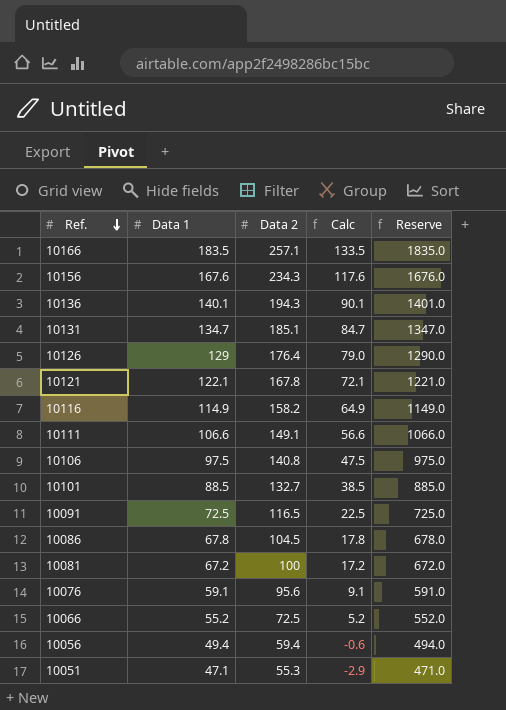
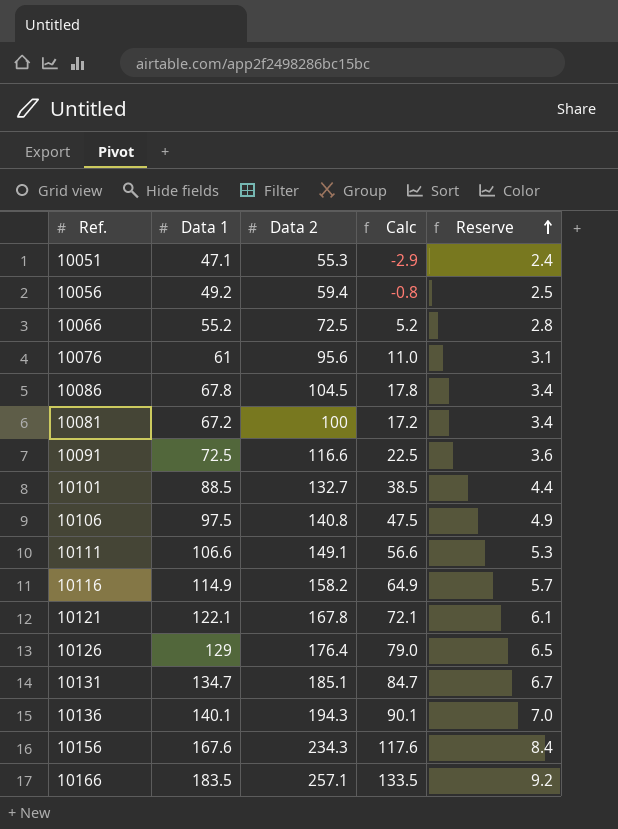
row order: Ref. descending -> Reserve ascending
column Reserve | formula: [Data 1] * 10 -> [Data 1] * 0.05
10056 | Data 1: 49.4 -> 49.2
10056 | Calc: -0.6 -> -0.8
10076 | Data 1: 59.1 -> 61
10076 | Calc: 9.1 -> 11.0
10091 | Data 2: 116.5 -> 116.6

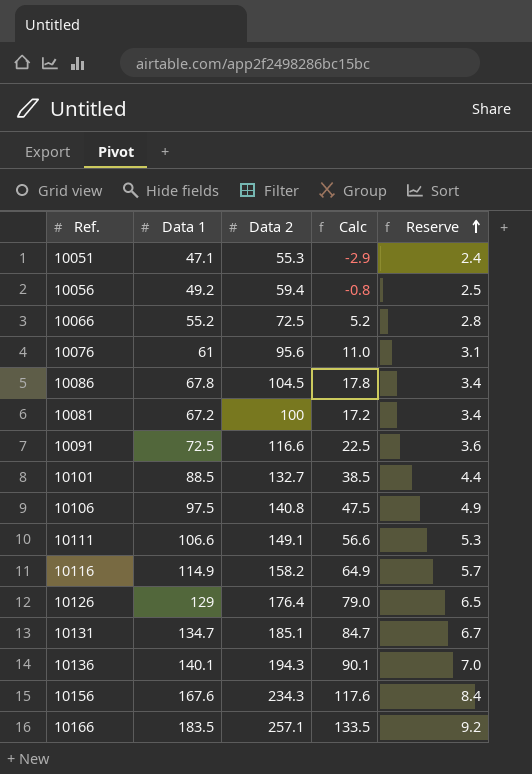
row 10121: 122.1 | 167.8 | 72.1 | 6.1 -> none

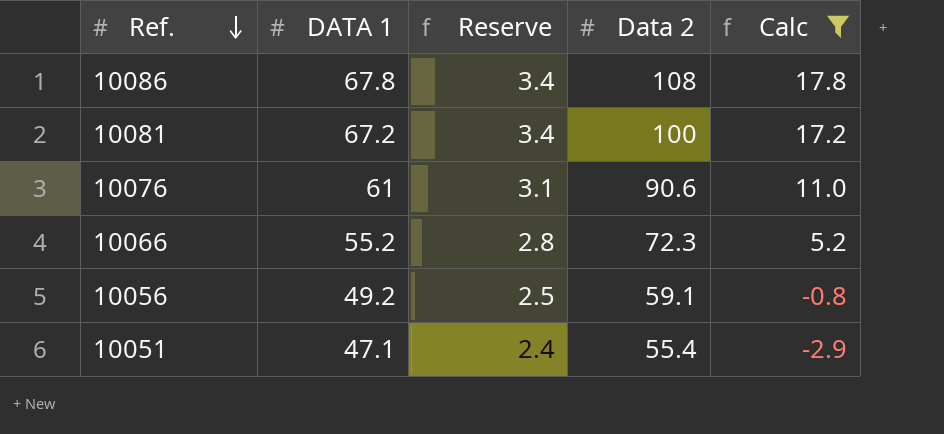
filter: none -> Calc <= 17.8
row order: Reserve ascending -> Ref. descending
column name: Data 1 -> DATA 1
column Reserve | position: 5 -> 3
10086 | Data 2: 104.5 -> 108
10076 | Data 2: 95.6 -> 90.6
10066 | Data 2: 72.5 -> 72.3
10056 | Data 2: 59.4 -> 59.1
10051 | Data 2: 55.3 -> 55.4

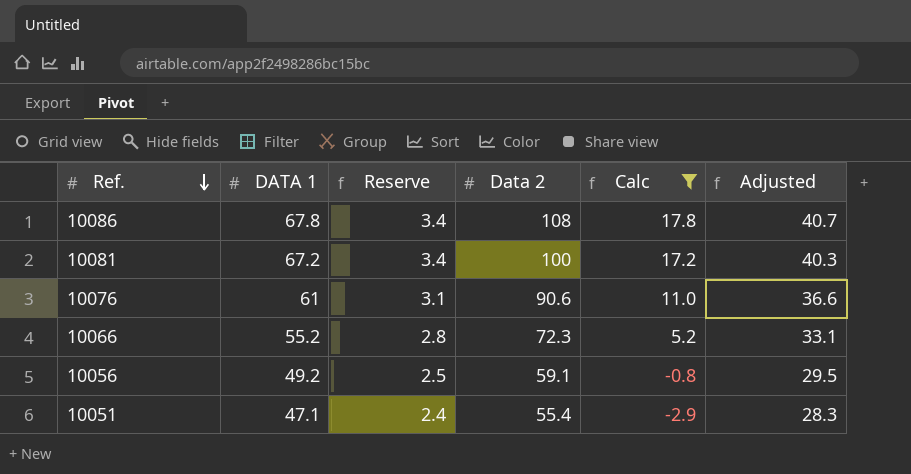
column Adjusted | formula: none -> [DATA 1] * 0.6

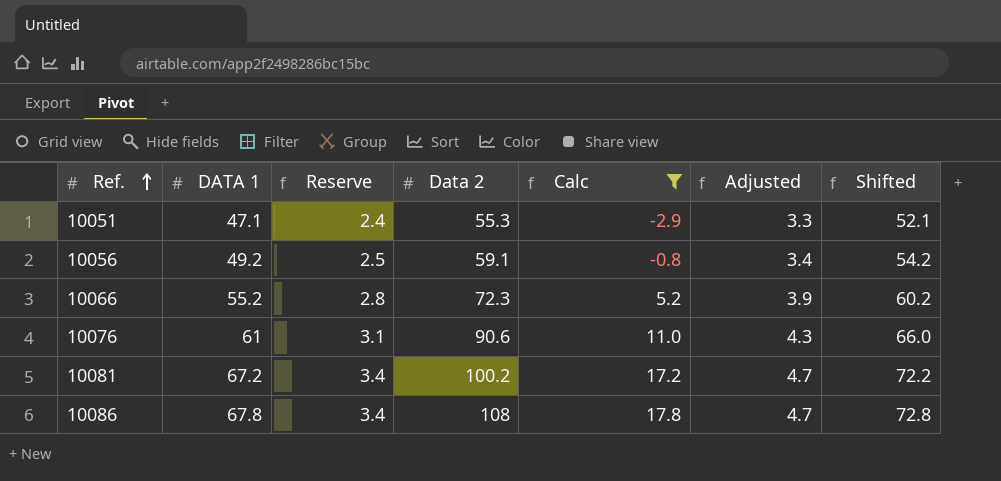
row order: Ref. descending -> Ref. ascending
column Adjusted | formula: [DATA 1] * 0.6 -> [DATA 1] * 0.07
column Shifted | formula: none -> [DATA 1] + 5
10051 | Data 2: 55.4 -> 55.3
10081 | Data 2: 100 -> 100.2

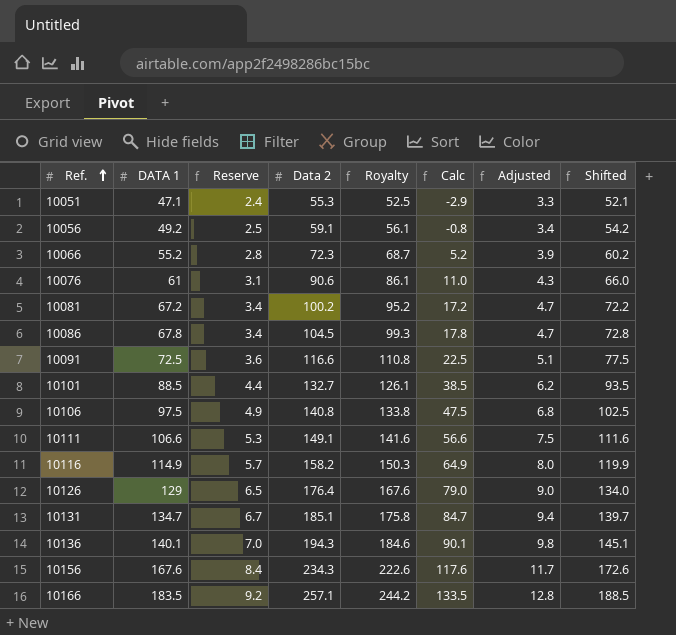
filter: Calc <= 17.8 -> none
column Royalty | formula: none -> [Data 2] * 0.95
10086 | Data 2: 108 -> 104.5

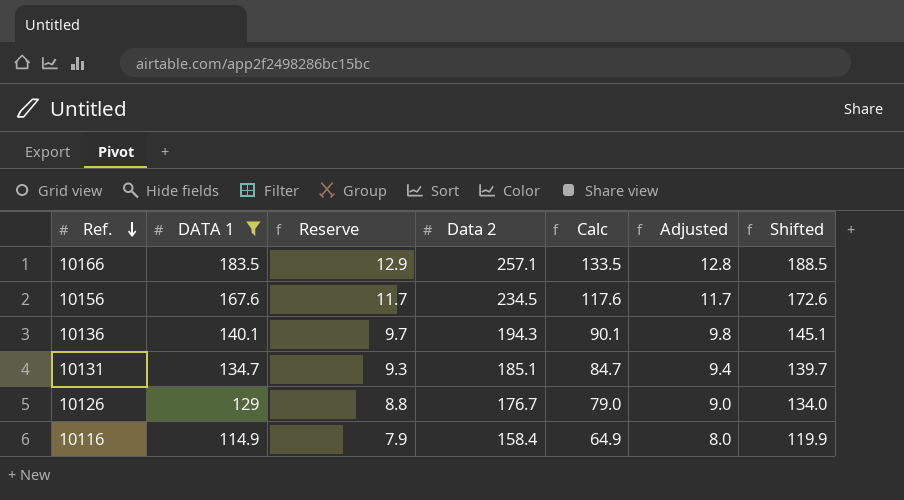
filter: none -> DATA 1 >= 114.9
row order: Ref. ascending -> Ref. descending
column Royalty | formula: [Data 2] * 0.95 -> none
column Reserve | formula: [DATA 1] * 0.05 -> [Data 2] * 0.05
10156 | Data 2: 234.3 -> 234.5
10126 | Data 2: 176.4 -> 176.7
10116 | Data 2: 158.2 -> 158.4

